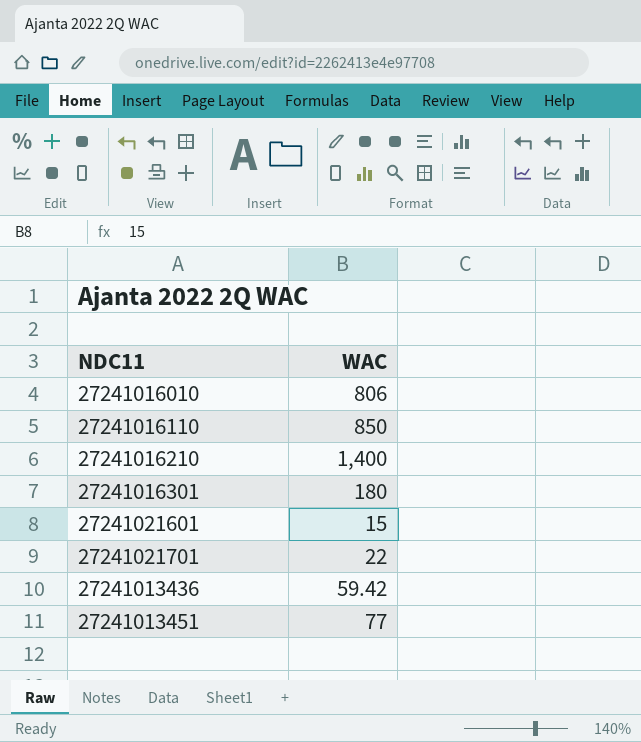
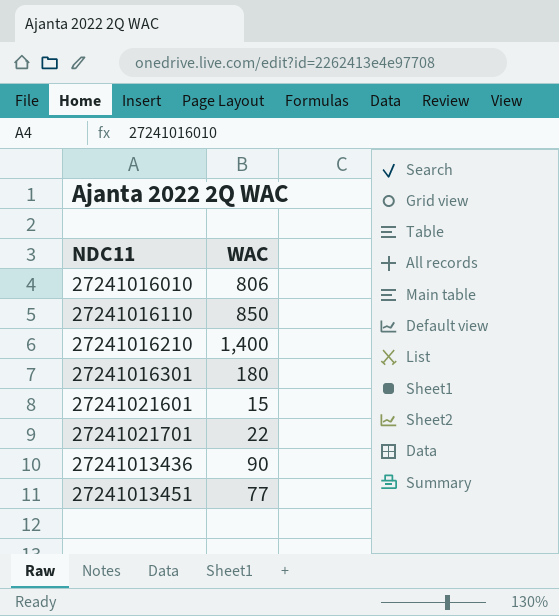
27241013436 | WAC: 59.42 -> 90

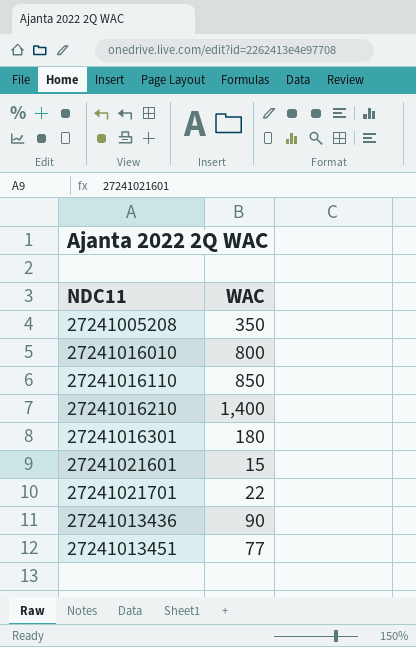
row 27241005208: none -> 350
27241016010 | WAC: 806 -> 800

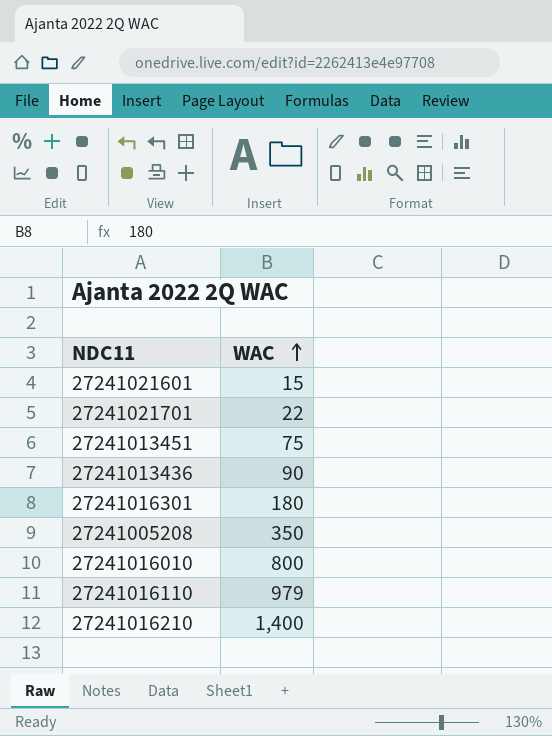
row order: none -> WAC ascending
27241013451 | WAC: 77 -> 75
27241016110 | WAC: 850 -> 979

